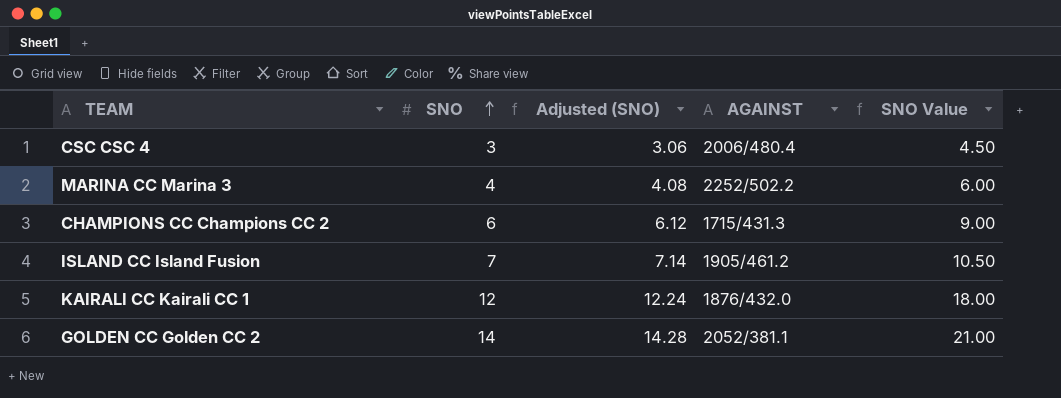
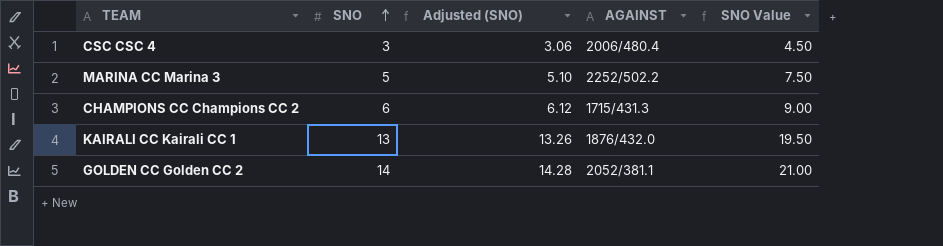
row ISLAND CC Island Fusion: 7 | 7.14 | 1905/461.2 | 10.50 -> none
MARINA CC Marina 3 | SNO: 4 -> 5
MARINA CC Marina 3 | Adjusted (SNO): 4.08 -> 5.10
MARINA CC Marina 3 | SNO Value: 6.00 -> 7.50
KAIRALI CC Kairali CC 1 | SNO: 12 -> 13
KAIRALI CC Kairali CC 1 | Adjusted (SNO): 12.24 -> 13.26
KAIRALI CC Kairali CC 1 | SNO Value: 18.00 -> 19.50

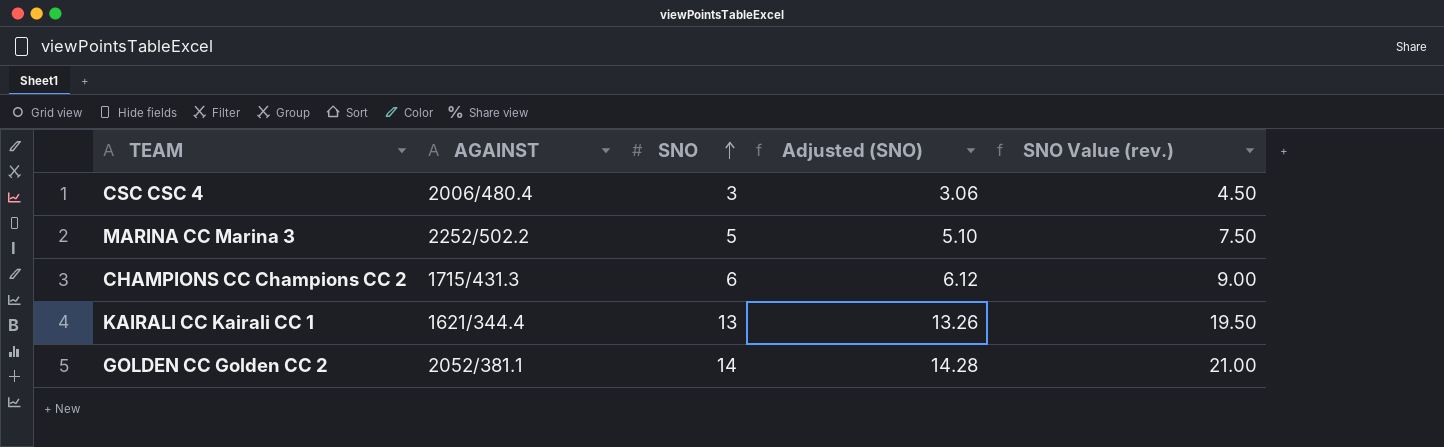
column AGAINST | position: 4 -> 2
column name: SNO Value -> SNO Value (rev.)
KAIRALI CC Kairali CC 1 | AGAINST: 1876/432.0 -> 1621/344.4

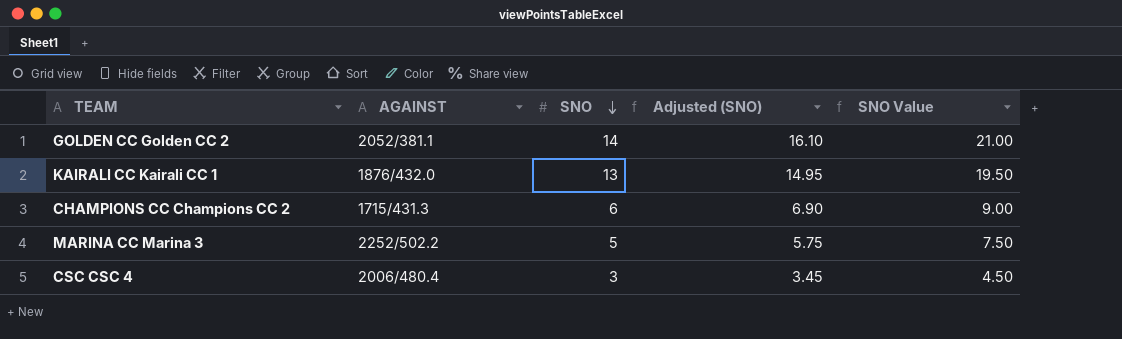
row order: SNO ascending -> SNO descending
column Adjusted (SNO) | formula: [SNO] * 1.02 -> [SNO] * 1.15
column name: SNO Value (rev.) -> SNO Value
KAIRALI CC Kairali CC 1 | AGAINST: 1621/344.4 -> 1876/432.0

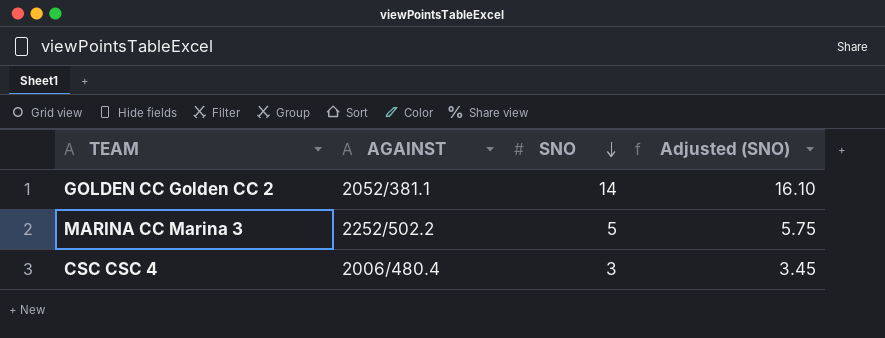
column SNO Value | formula: [SNO] * 1.5 -> none
row KAIRALI CC Kairali CC 1: 1876/432.0 | 13 | 14.95 | 19.50 -> none
row CHAMPIONS CC Champions CC 2: 1715/431.3 | 6 | 6.90 | 9.00 -> none

